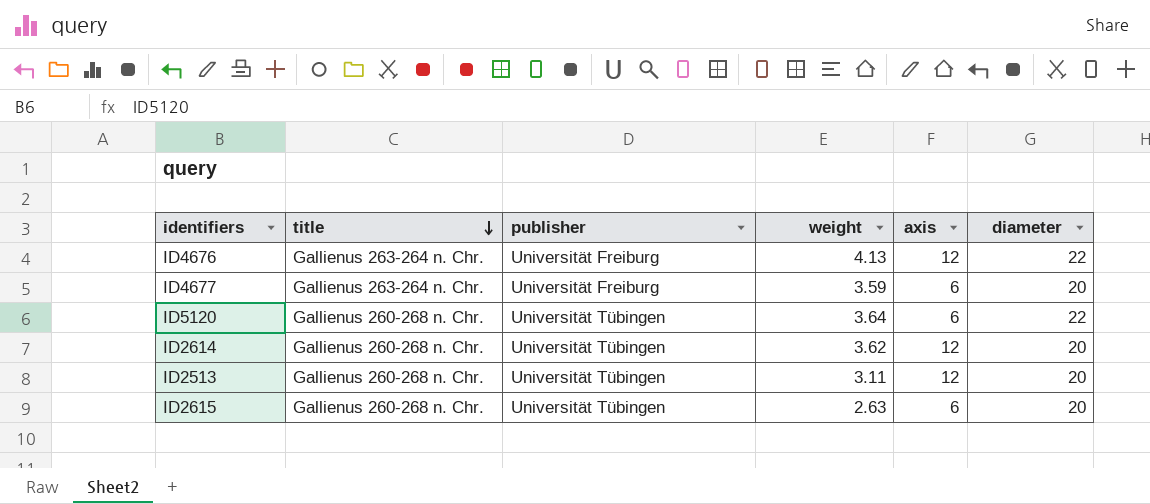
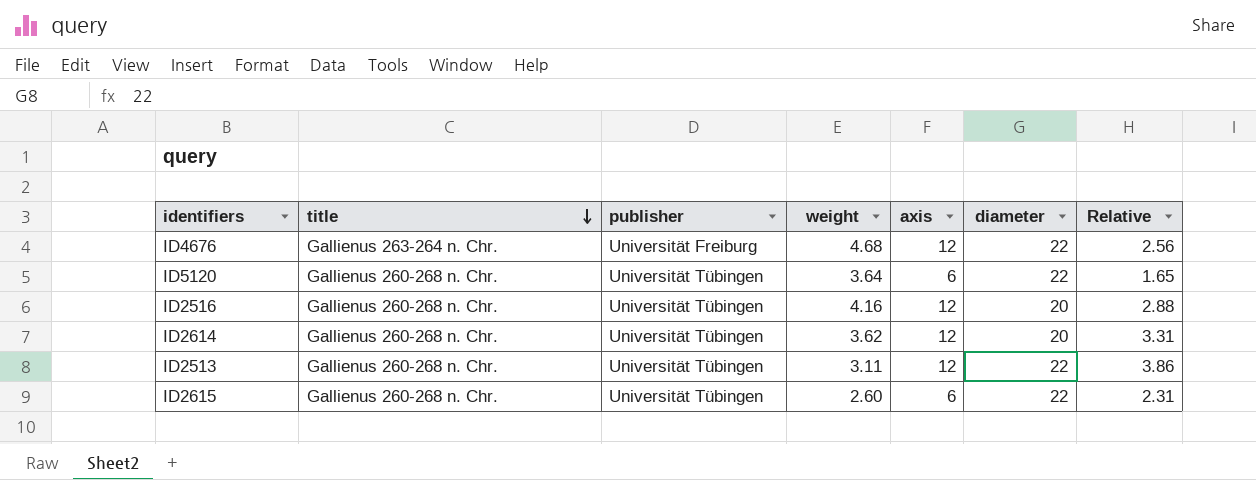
column Relative | formula: none -> [axis] / [weight]
row ID4677: Gallienus 263-264 n. Chr. | Universität Freiburg | 3.59 | 6 | 20 -> none
ID4676 | weight: 4.13 -> 4.68
row ID2516: none -> Gallienus 260-268 n. Chr. | Universität Tübingen | 4.16 | 12 | 20 | 2.88
ID2513 | diameter: 20 -> 22
ID2615 | weight: 2.63 -> 2.60
ID2615 | diameter: 20 -> 22

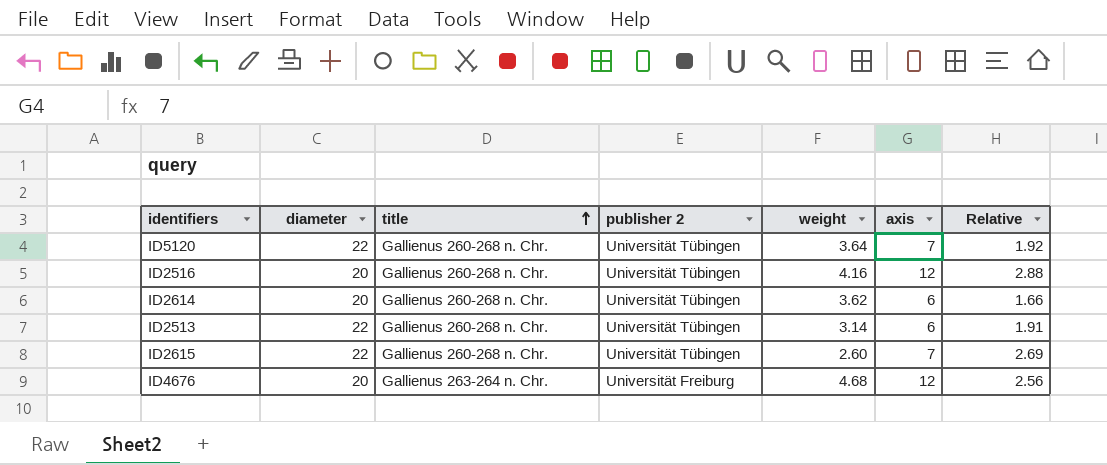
row order: title descending -> title ascending
column diameter | position: 6 -> 2
column name: publisher -> publisher 2
ID5120 | axis: 6 -> 7
ID5120 | Relative: 1.65 -> 1.92
ID2614 | axis: 12 -> 6
ID2614 | Relative: 3.31 -> 1.66
ID2513 | weight: 3.11 -> 3.14
ID2513 | axis: 12 -> 6
ID2513 | Relative: 3.86 -> 1.91
ID2615 | axis: 6 -> 7
ID2615 | Relative: 2.31 -> 2.69
ID4676 | diameter: 22 -> 20

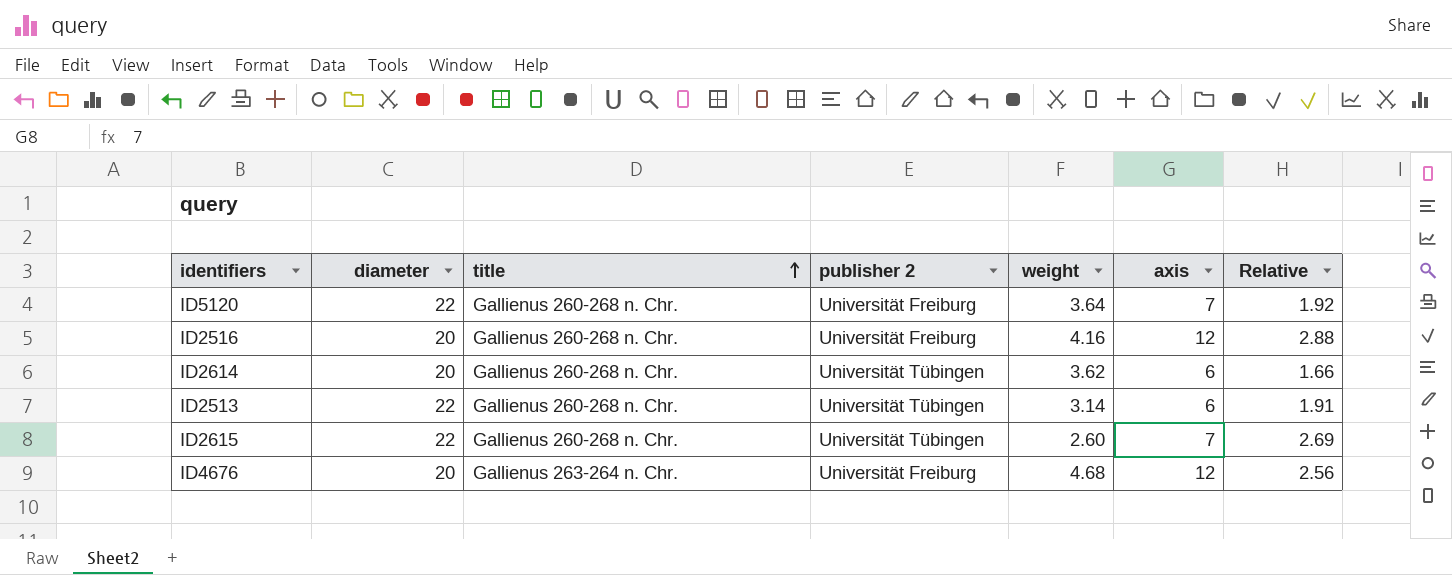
ID5120 | publisher 2: Universität Tübingen -> Universität Freiburg
ID2516 | publisher 2: Universität Tübingen -> Universität Freiburg

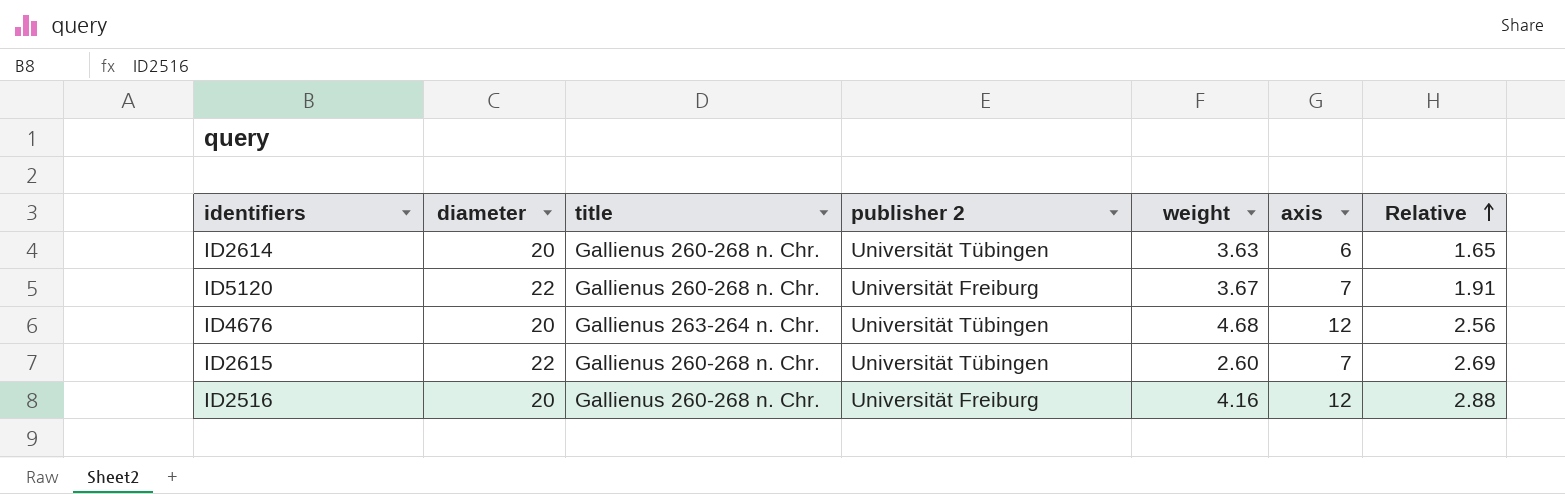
row order: title ascending -> Relative ascending
row ID2513: 22 | Gallienus 260-268 n. Chr. | Universität Tübingen | 3.14 | 6 | 1.91 -> none
ID2614 | weight: 3.62 -> 3.63
ID2614 | Relative: 1.66 -> 1.65
ID5120 | weight: 3.64 -> 3.67
ID5120 | Relative: 1.92 -> 1.91
ID4676 | publisher 2: Universität Freiburg -> Universität Tübingen

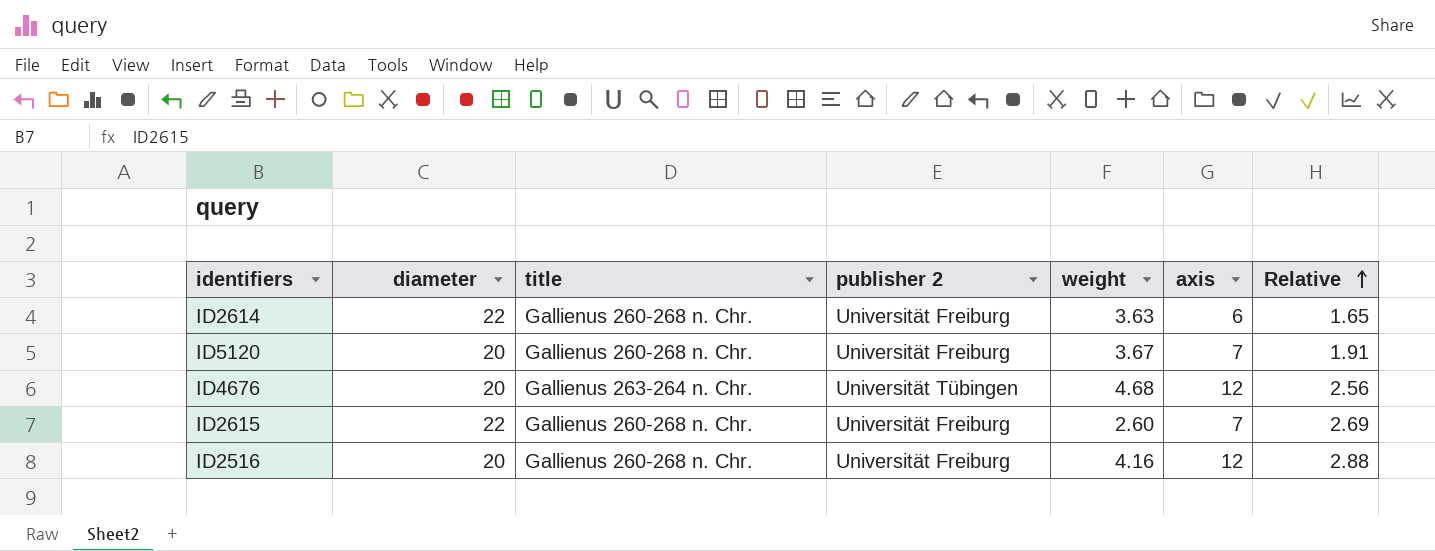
ID2614 | diameter: 20 -> 22
ID2614 | publisher 2: Universität Tübingen -> Universität Freiburg
ID5120 | diameter: 22 -> 20
ID2615 | publisher 2: Universität Tübingen -> Universität Freiburg

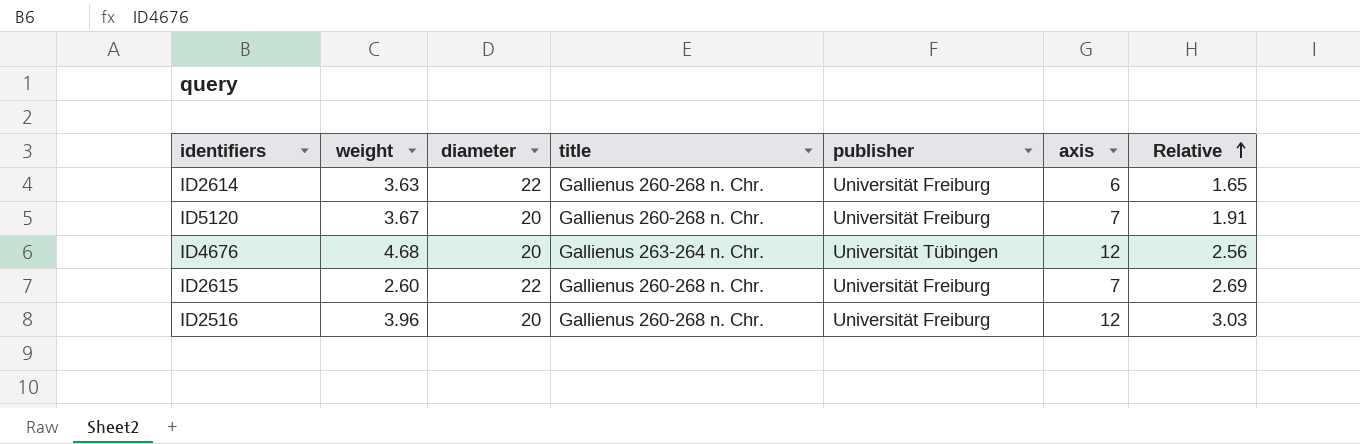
column weight | position: 5 -> 2
column name: publisher 2 -> publisher
ID2516 | weight: 4.16 -> 3.96
ID2516 | Relative: 2.88 -> 3.03

